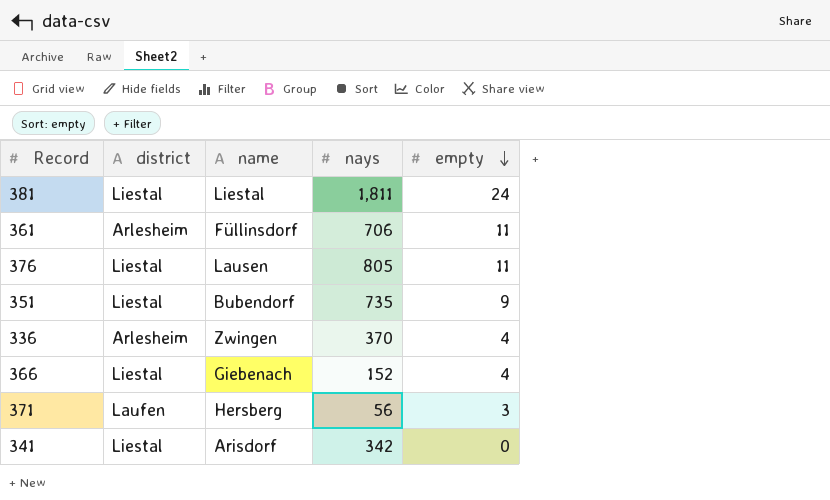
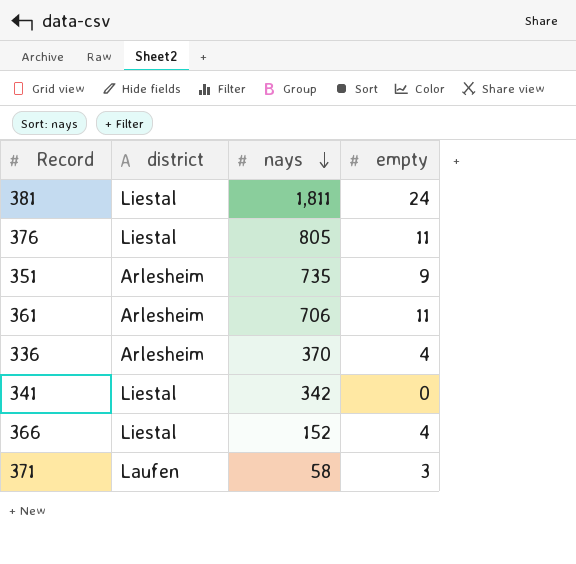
row order: empty descending -> nays descending
column name | position: 3 -> none
351 | district: Liestal -> Arlesheim
371 | nays: 56 -> 58

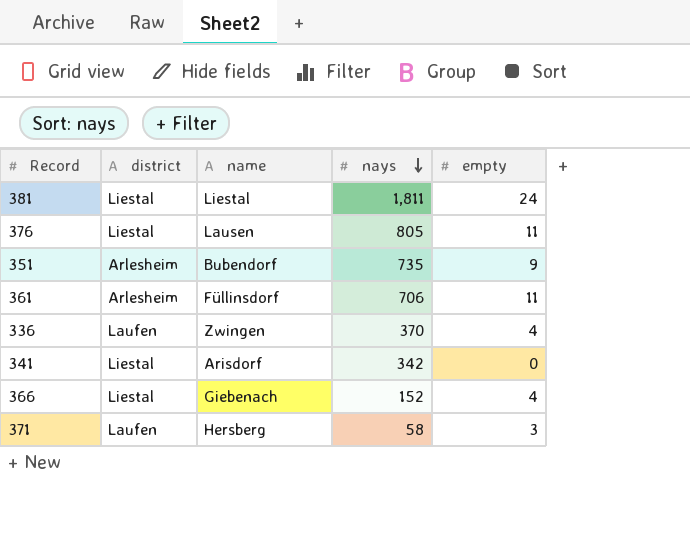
column name | position: none -> 3
336 | district: Arlesheim -> Laufen

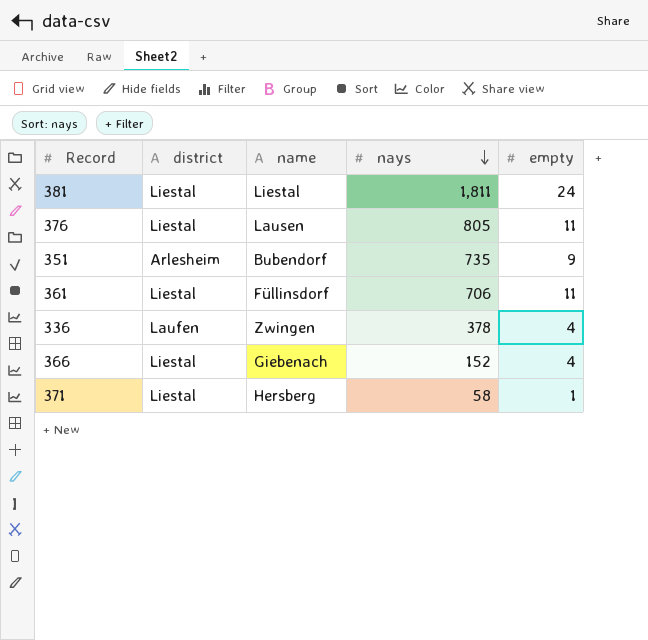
row 341: Liestal | Arisdorf | 342 | 0 -> none
361 | district: Arlesheim -> Liestal
336 | nays: 370 -> 378
371 | district: Laufen -> Liestal
371 | empty: 3 -> 1

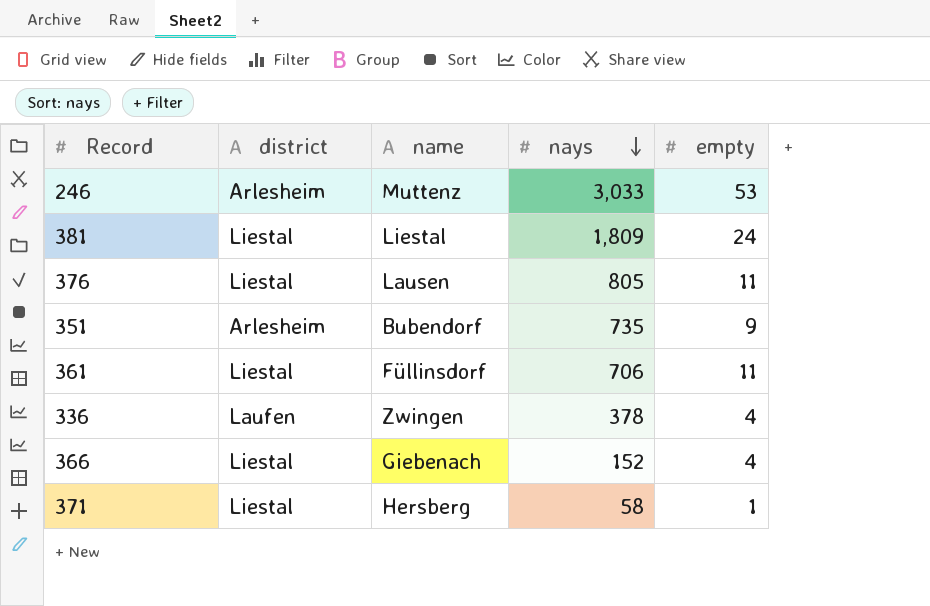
row 246: none -> Arlesheim | Muttenz | 3,033 | 53
381 | nays: 1,811 -> 1,809

